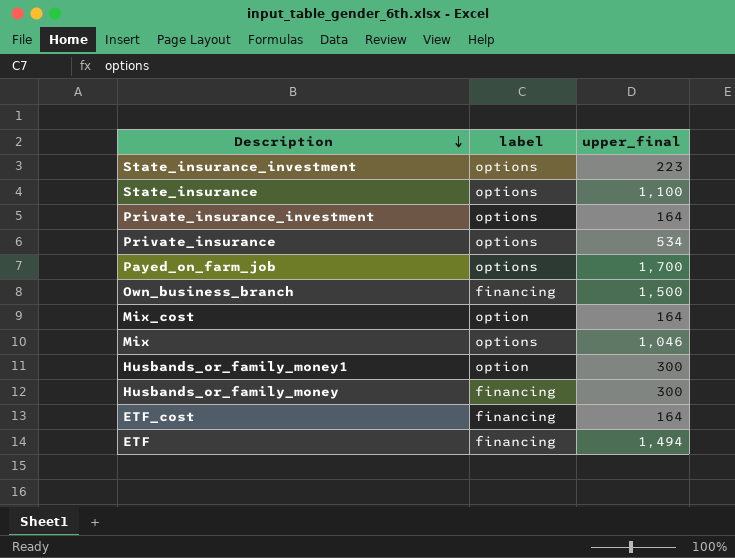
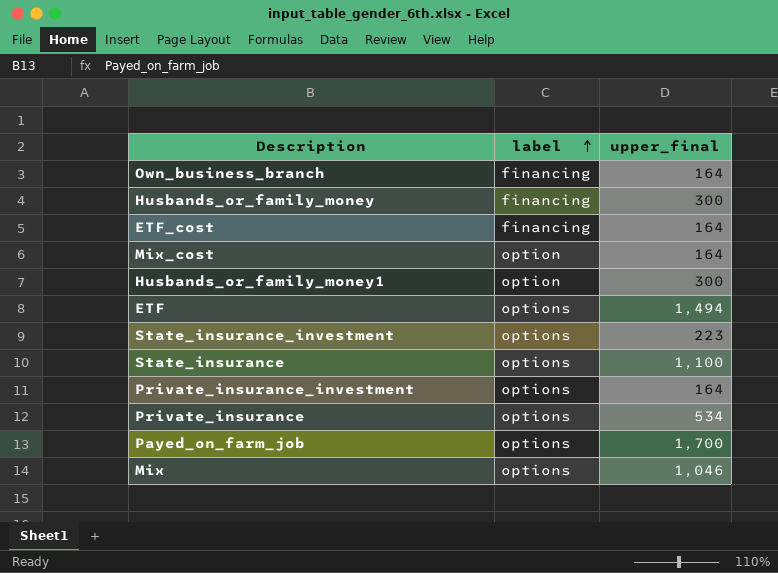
row order: Description descending -> label ascending
Own_business_branch | upper_final: 1,500 -> 164
ETF | label: financing -> options

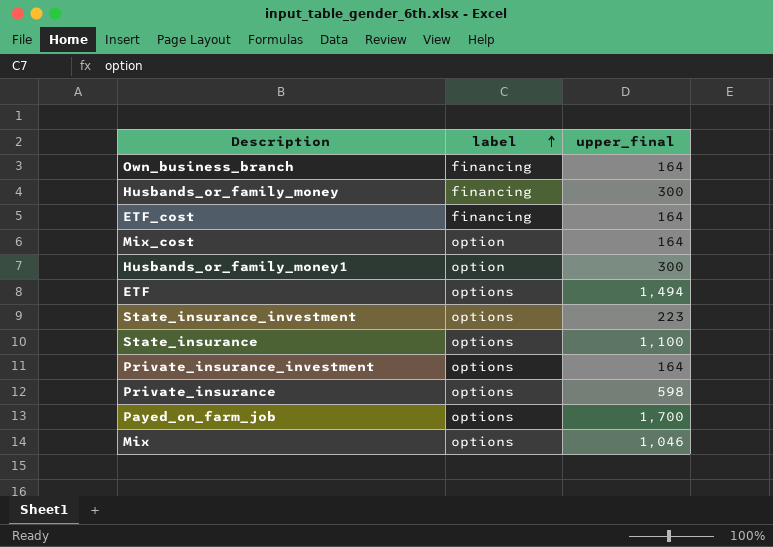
Private_insurance | upper_final: 534 -> 598

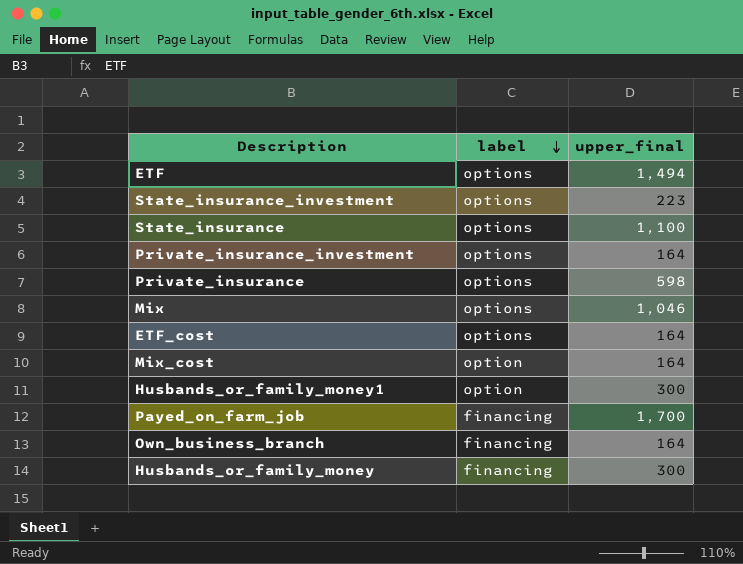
row order: label ascending -> label descending
ETF_cost | label: financing -> options
Payed_on_farm_job | label: options -> financing

